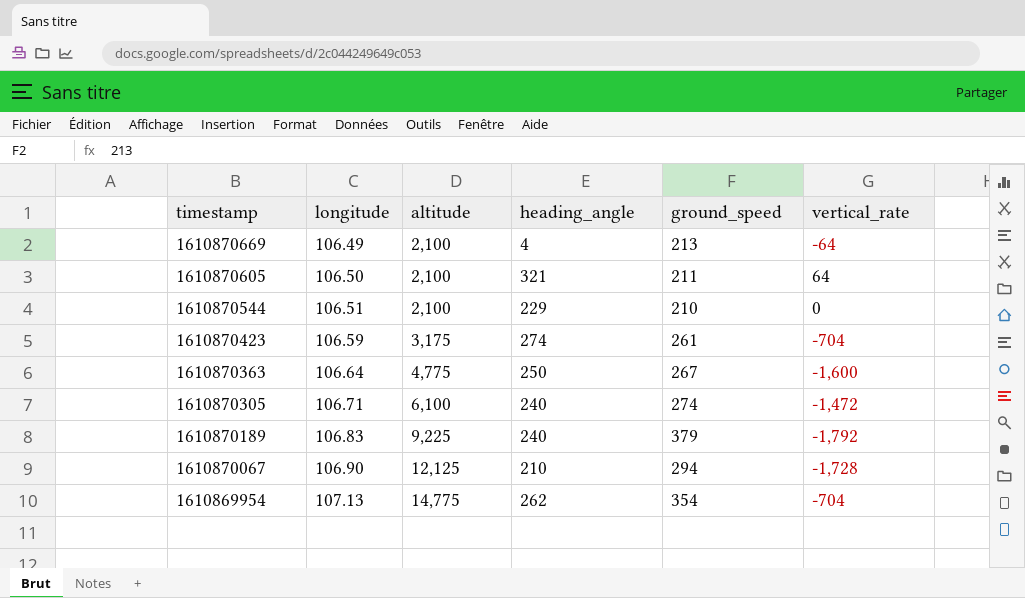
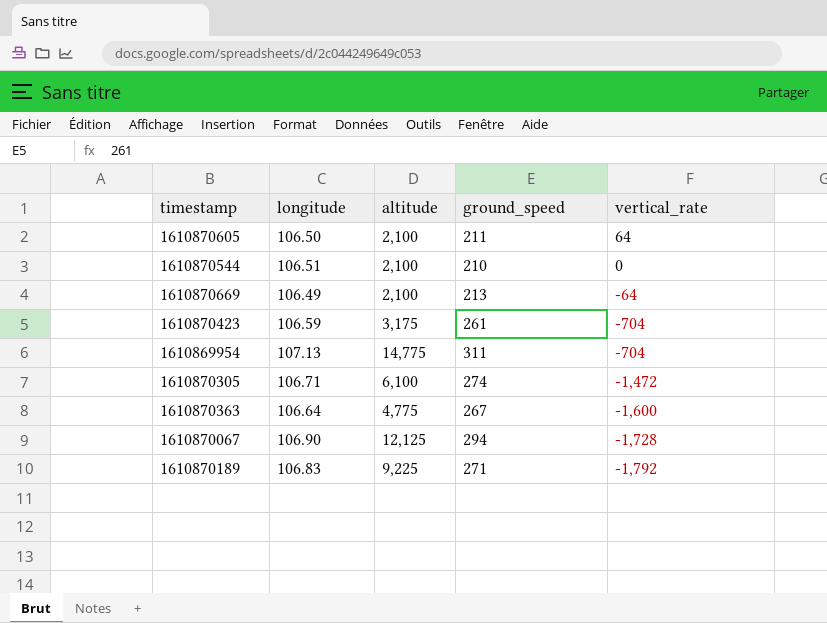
row order: timestamp descending -> vertical_rate descending
column heading_angle | position: 4 -> none
1610869954 | ground_speed: 354 -> 311
1610870189 | ground_speed: 379 -> 271

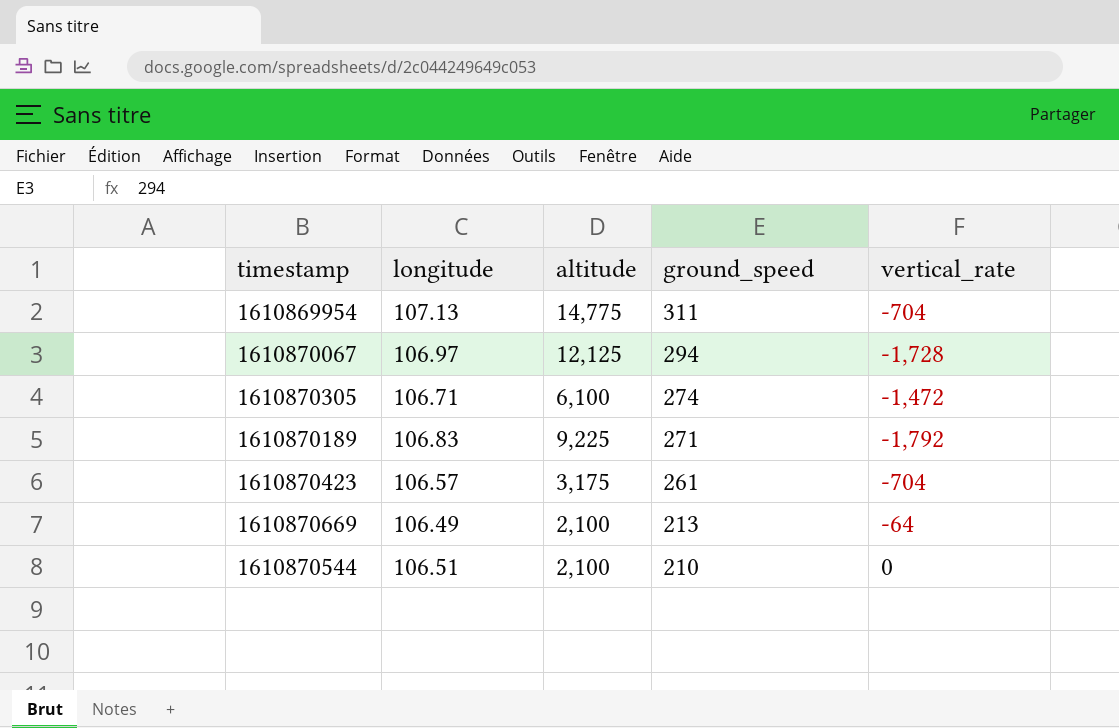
row order: vertical_rate descending -> ground_speed descending
row 1610870605: 106.50 | 2,100 | 211 | 64 -> none
row 1610870363: 106.64 | 4,775 | 267 | -1,600 -> none
1610870067 | longitude: 106.90 -> 106.97
1610870423 | longitude: 106.59 -> 106.57

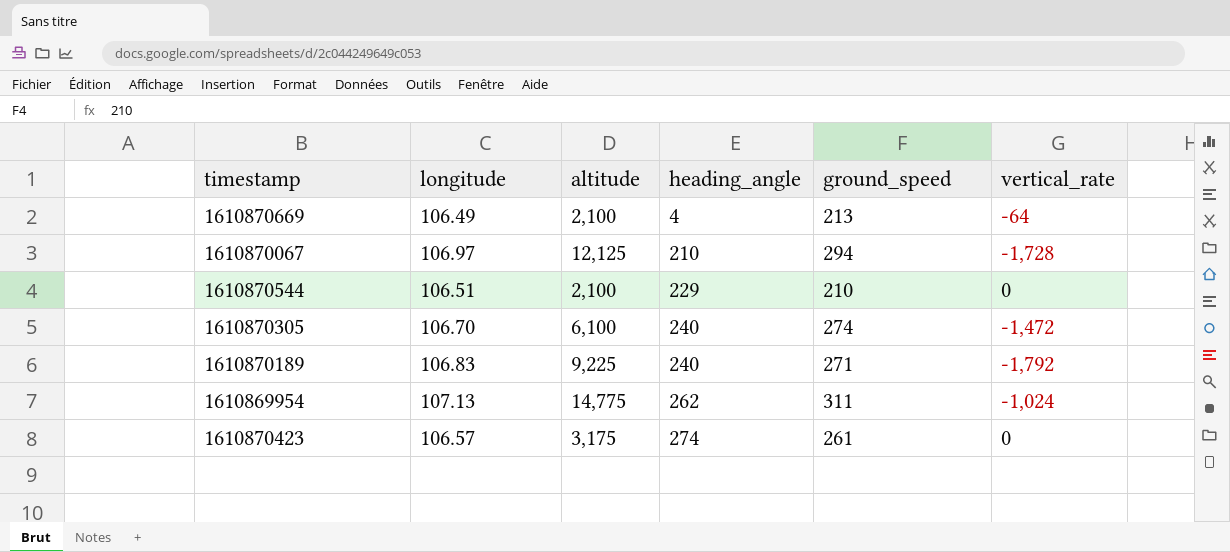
row order: ground_speed descending -> heading_angle ascending
column heading_angle | position: none -> 4
1610870305 | longitude: 106.71 -> 106.70
1610869954 | vertical_rate: -704 -> -1,024
1610870423 | vertical_rate: -704 -> 0

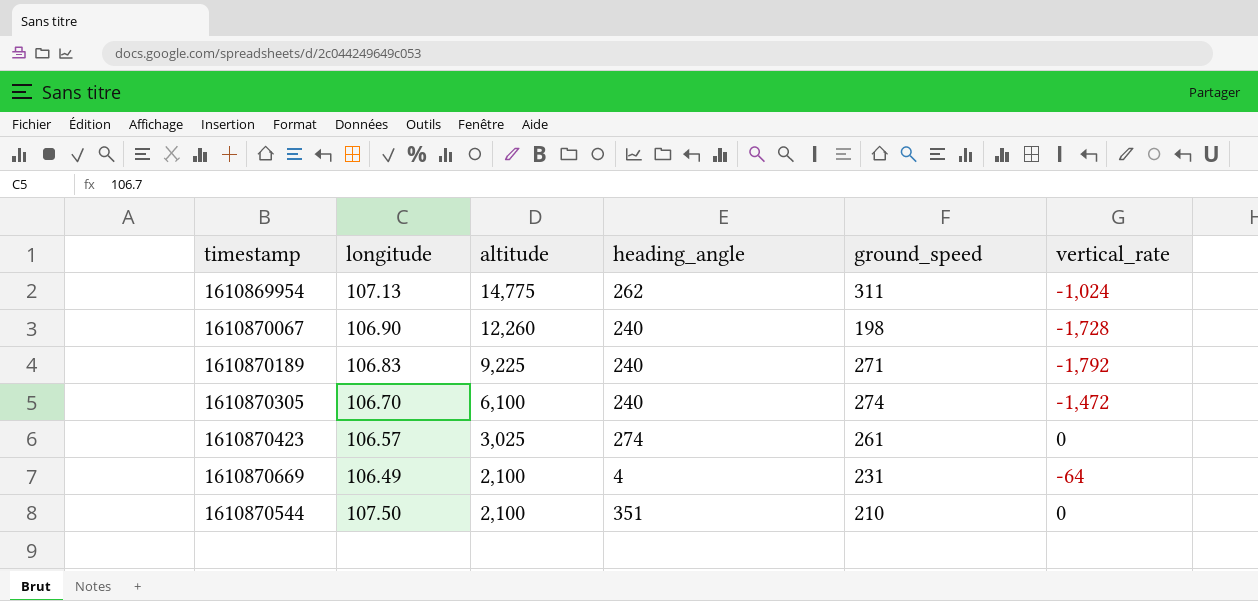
row order: heading_angle ascending -> altitude descending
1610870067 | longitude: 106.97 -> 106.90
1610870067 | altitude: 12,125 -> 12,260
1610870067 | heading_angle: 210 -> 240
1610870067 | ground_speed: 294 -> 198
1610870423 | altitude: 3,175 -> 3,025
1610870669 | ground_speed: 213 -> 231
1610870544 | longitude: 106.51 -> 107.50
1610870544 | heading_angle: 229 -> 351

